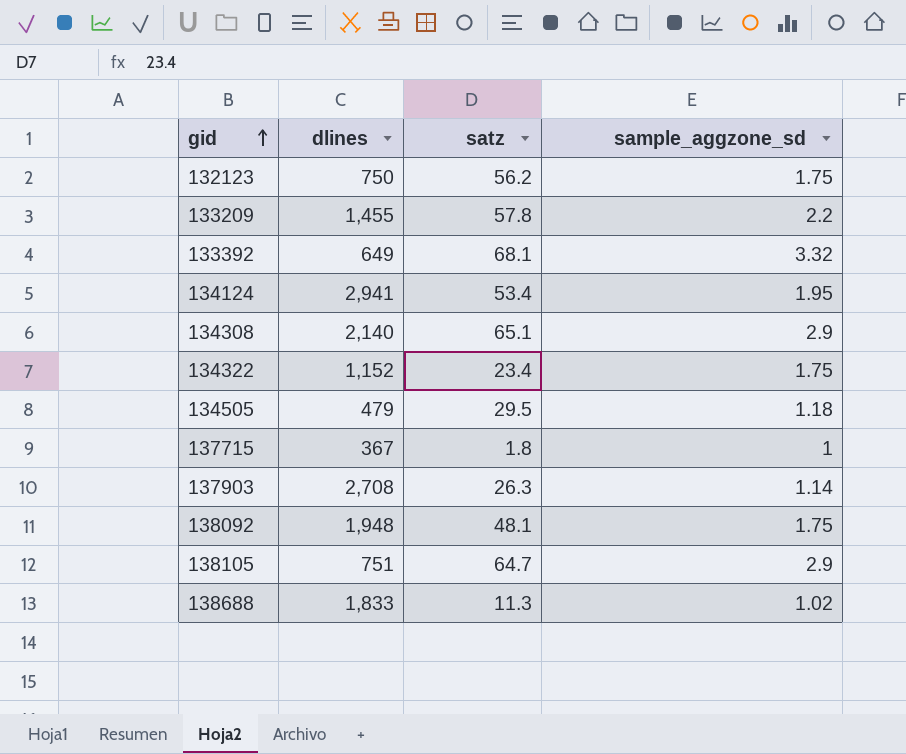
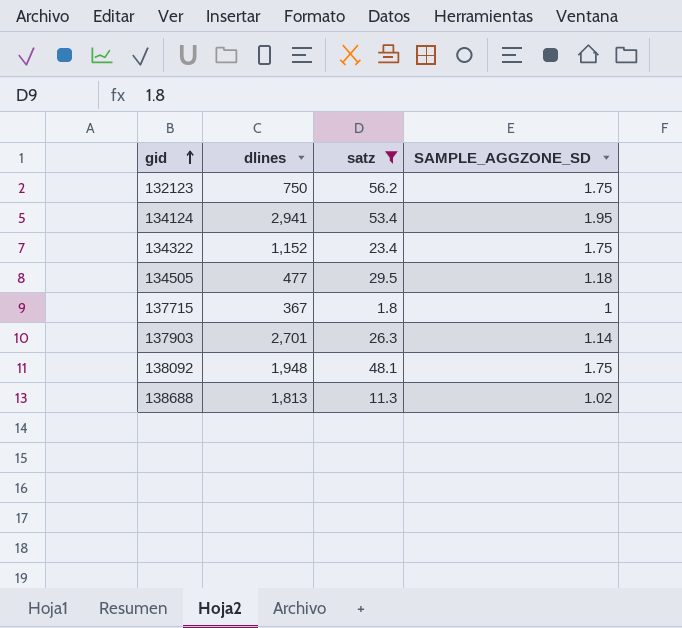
filter: none -> satz <= 56.2
column name: sample_aggzone_sd -> SAMPLE_AGGZONE_SD
134505 | dlines: 479 -> 477
137903 | dlines: 2,708 -> 2,701
138688 | dlines: 1,833 -> 1,813

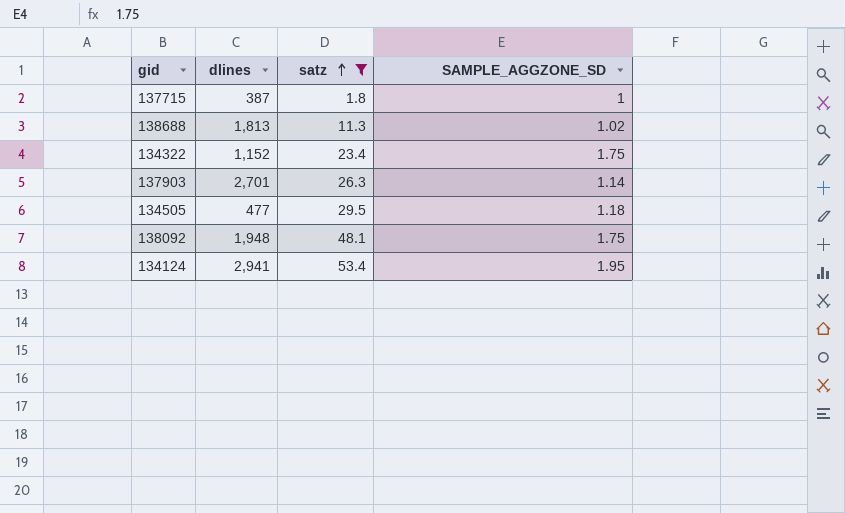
row order: gid ascending -> satz ascending
row 132123: 750 | 56.2 | 1.75 -> none
137715 | dlines: 367 -> 387

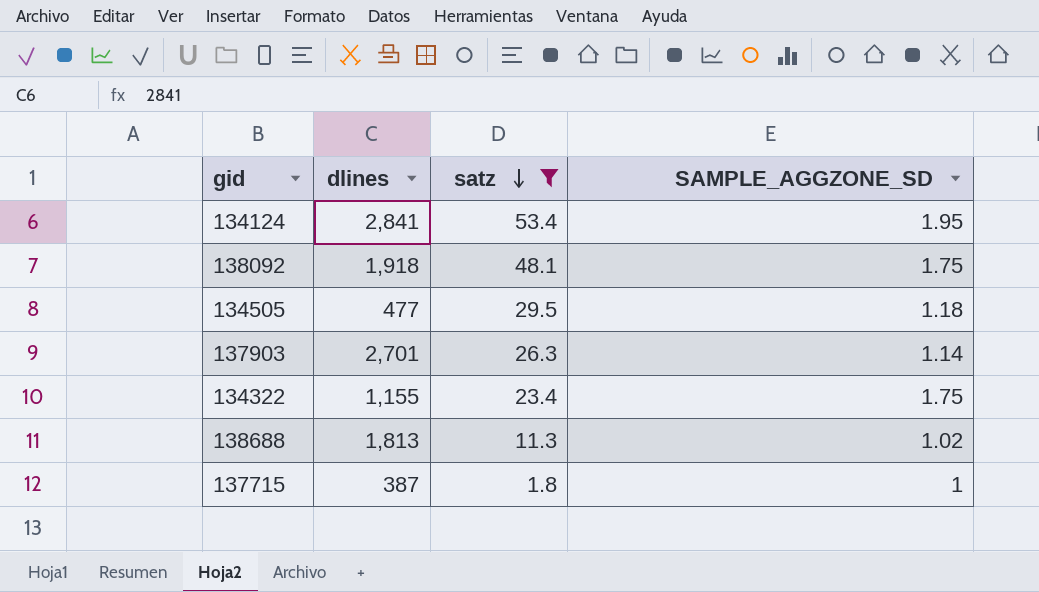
row order: satz ascending -> satz descending
134124 | dlines: 2,941 -> 2,841
138092 | dlines: 1,948 -> 1,918
134322 | dlines: 1,152 -> 1,155

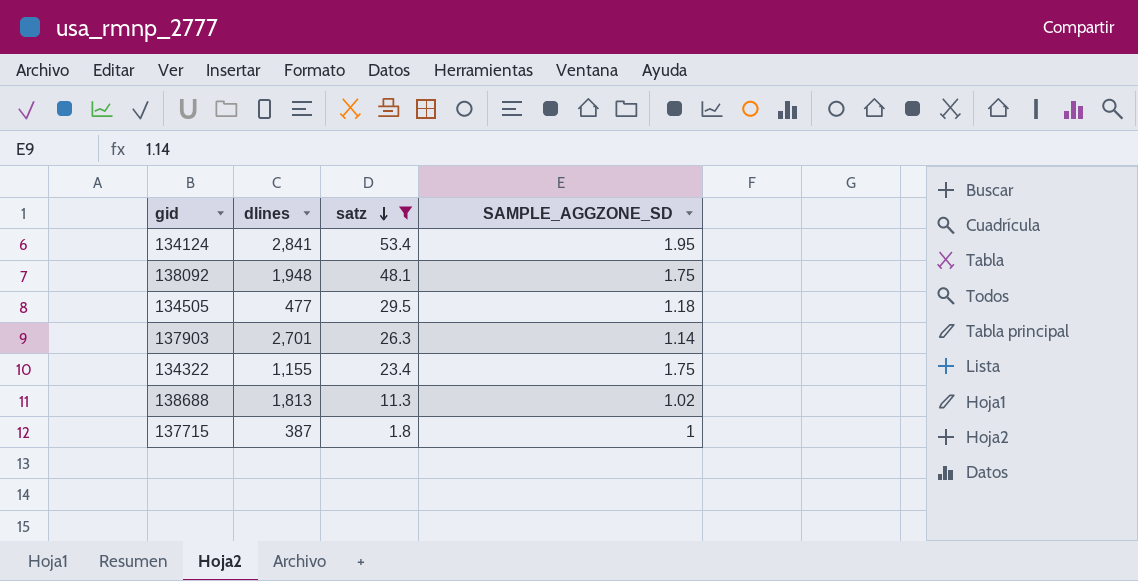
138092 | dlines: 1,918 -> 1,948

